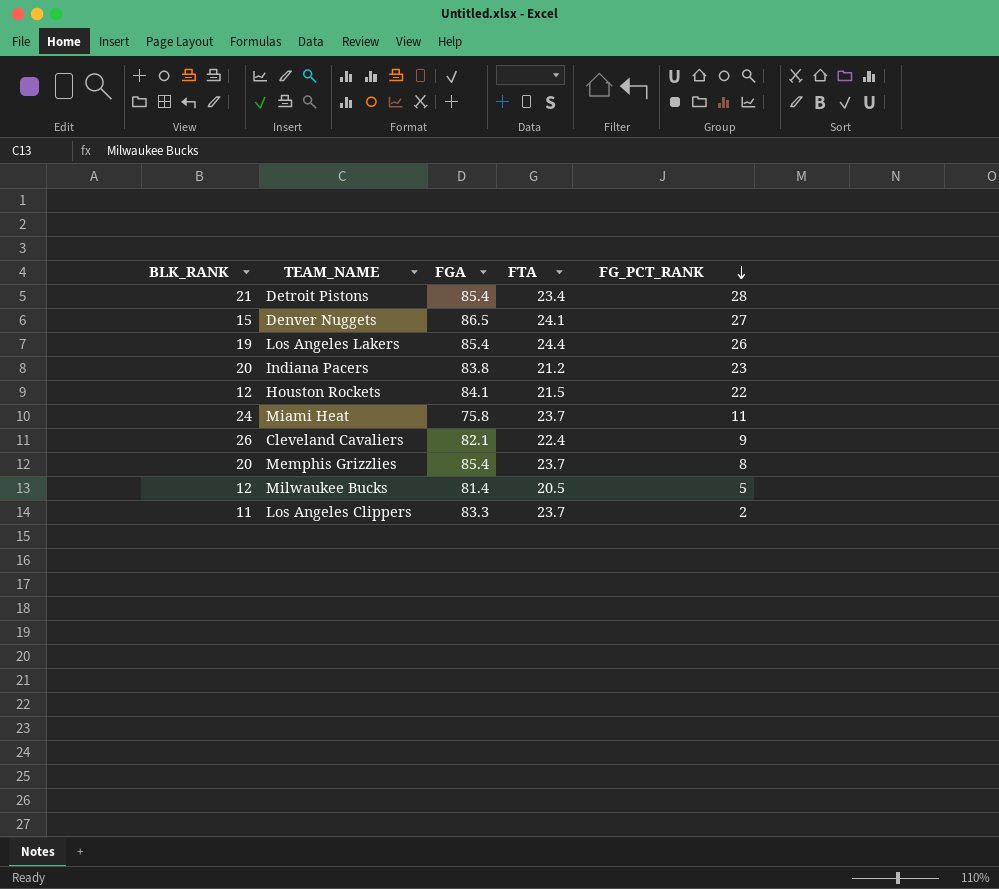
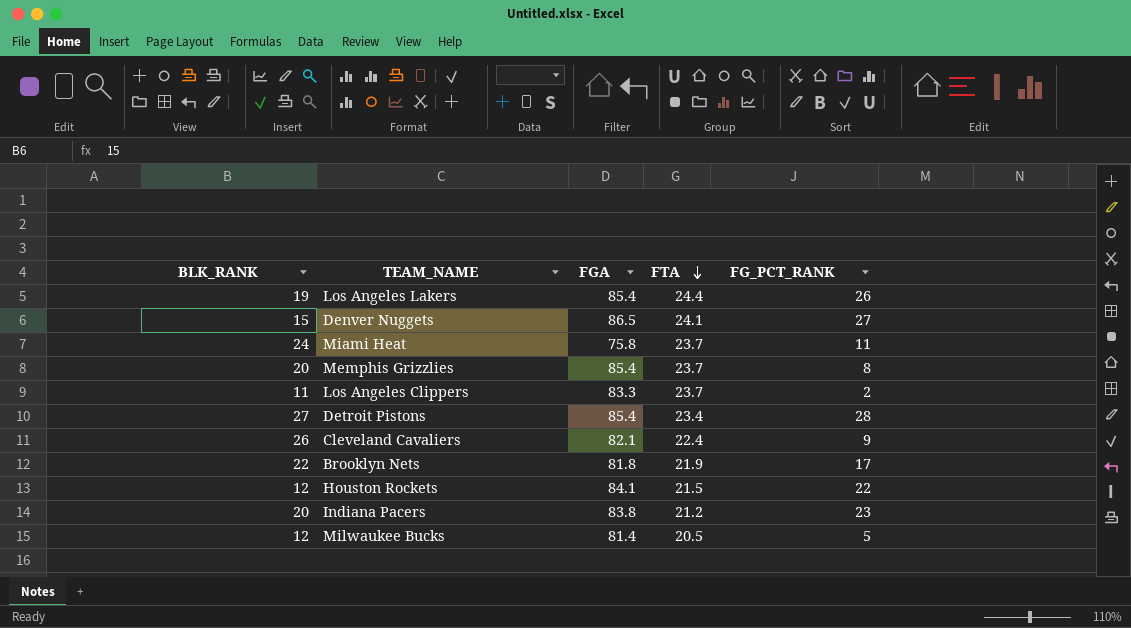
row order: FG_PCT_RANK descending -> FTA descending
Detroit Pistons | BLK_RANK: 21 -> 27
row Brooklyn Nets: none -> 22 | 81.8 | 21.9 | 17

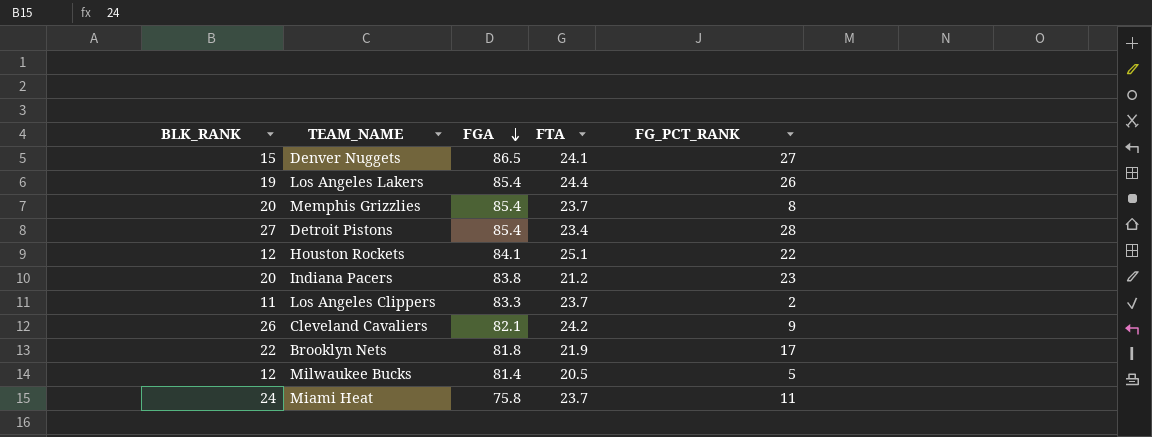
row order: FTA descending -> FGA descending
Houston Rockets | FTA: 21.5 -> 25.1
Cleveland Cavaliers | FTA: 22.4 -> 24.2

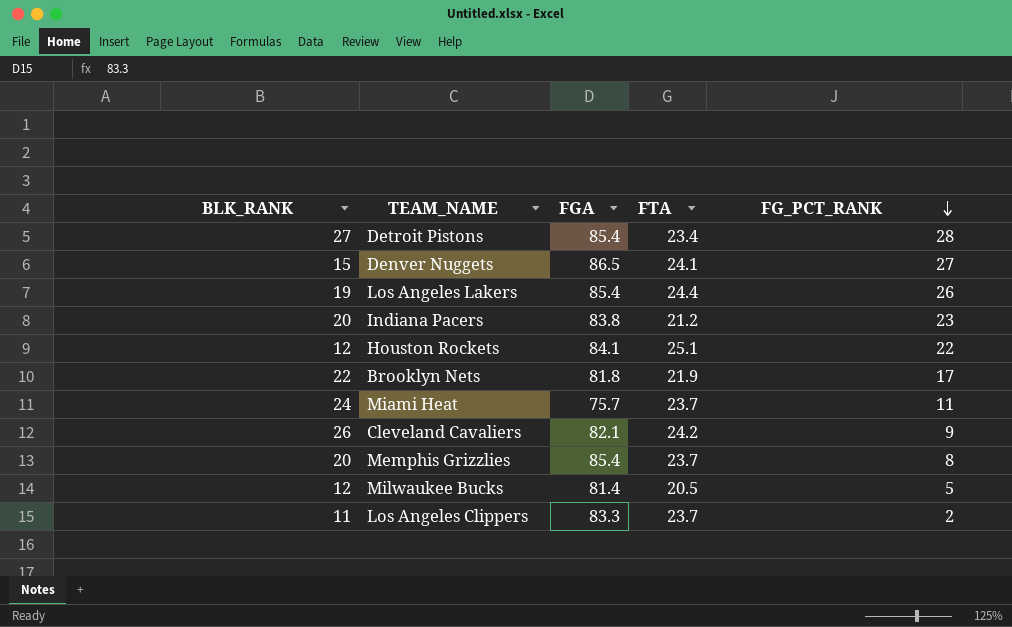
row order: FGA descending -> FG_PCT_RANK descending
Miami Heat | FGA: 75.8 -> 75.7

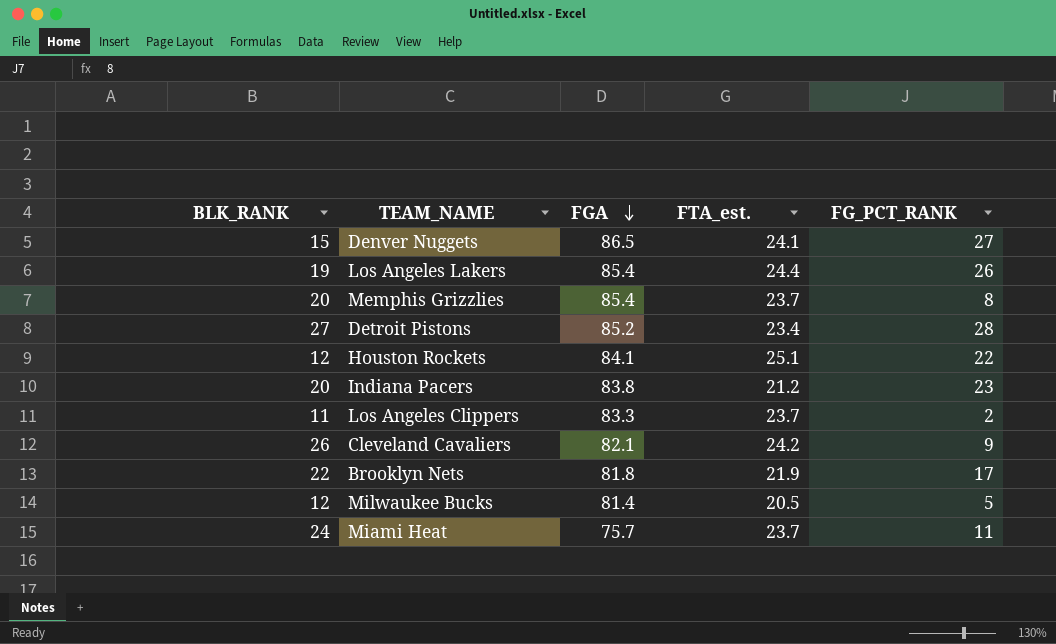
row order: FG_PCT_RANK descending -> FGA descending
column name: FTA -> FTA_est.
Detroit Pistons | FGA: 85.4 -> 85.2

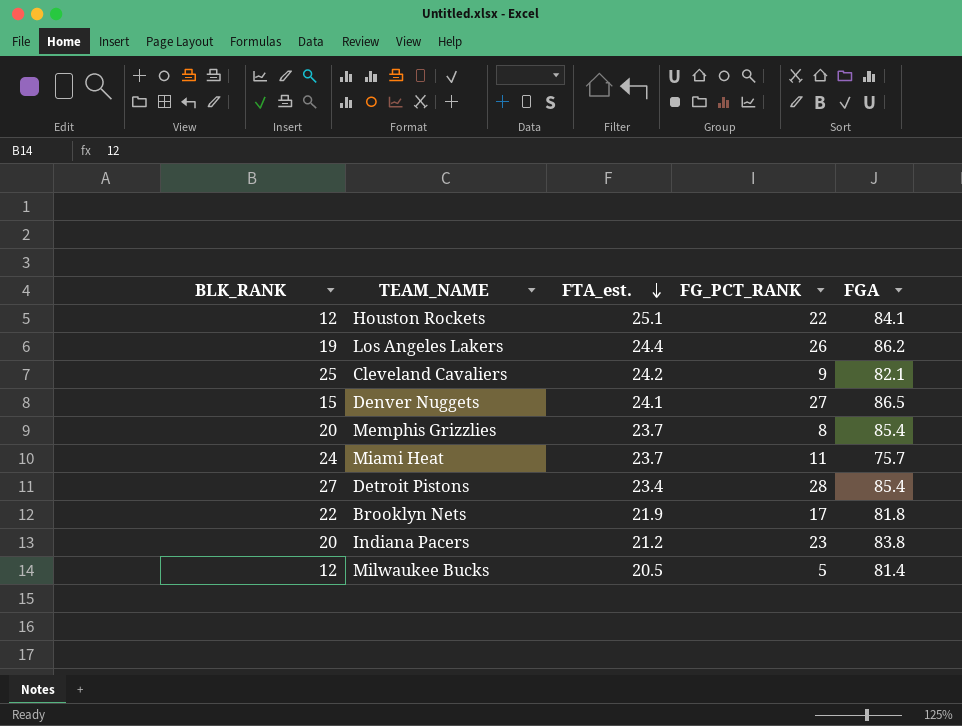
row order: FGA descending -> FTA_est. descending
column FGA | position: 3 -> 5
row Los Angeles Clippers: 11 | 83.3 | 23.7 | 2 -> none
Los Angeles Lakers | FGA: 85.4 -> 86.2
Cleveland Cavaliers | BLK_RANK: 26 -> 25
Detroit Pistons | FGA: 85.2 -> 85.4

